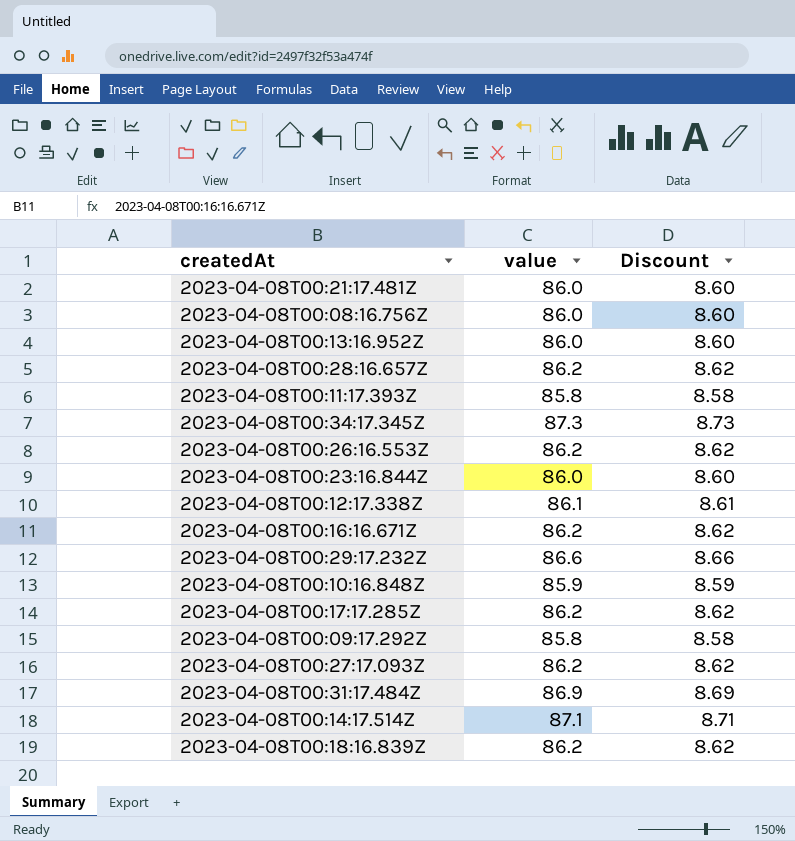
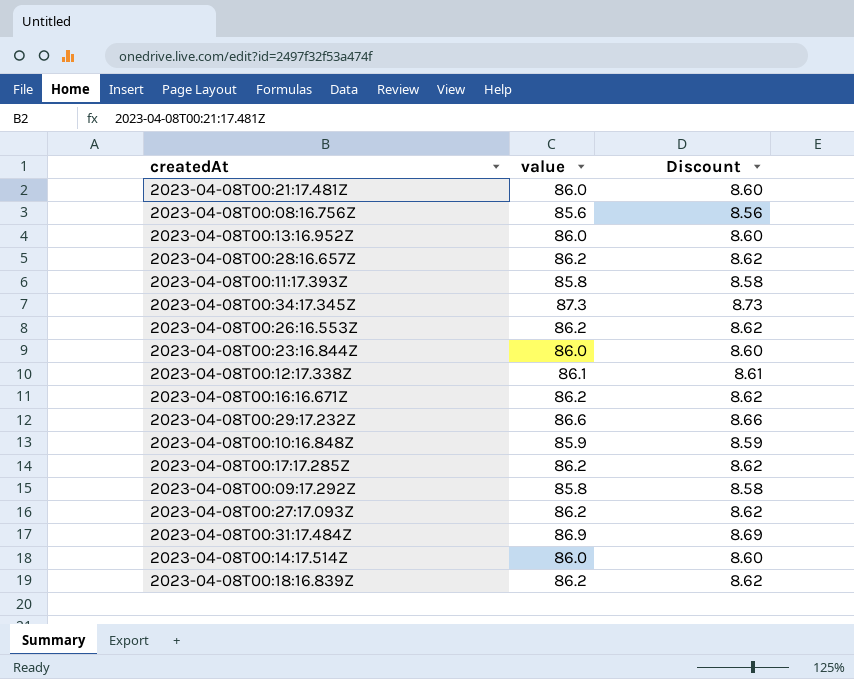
2023-04-08T00:08:16.756Z | value: 86.0 -> 85.6
2023-04-08T00:08:16.756Z | Discount: 8.60 -> 8.56
2023-04-08T00:14:17.514Z | value: 87.1 -> 86.0
2023-04-08T00:14:17.514Z | Discount: 8.71 -> 8.60

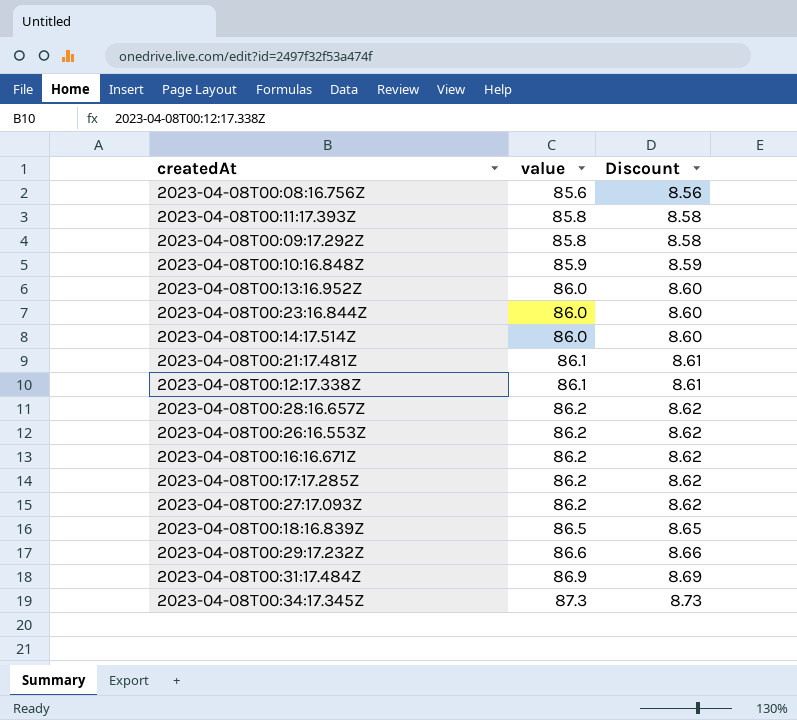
row order: none -> value ascending
2023-04-08T00:21:17.481Z | value: 86.0 -> 86.1
2023-04-08T00:21:17.481Z | Discount: 8.60 -> 8.61
2023-04-08T00:18:16.839Z | value: 86.2 -> 86.5
2023-04-08T00:18:16.839Z | Discount: 8.62 -> 8.65

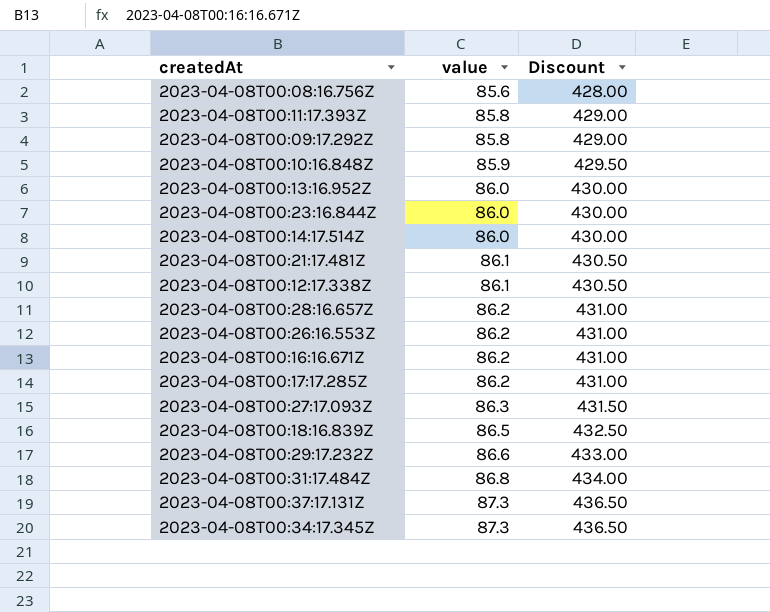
column Discount | formula: [value] * 0.1 -> [value] * 5
2023-04-08T00:27:17.093Z | value: 86.2 -> 86.3
2023-04-08T00:31:17.484Z | value: 86.9 -> 86.8
row 2023-04-08T00:37:17.131Z: none -> 87.3 | 436.50

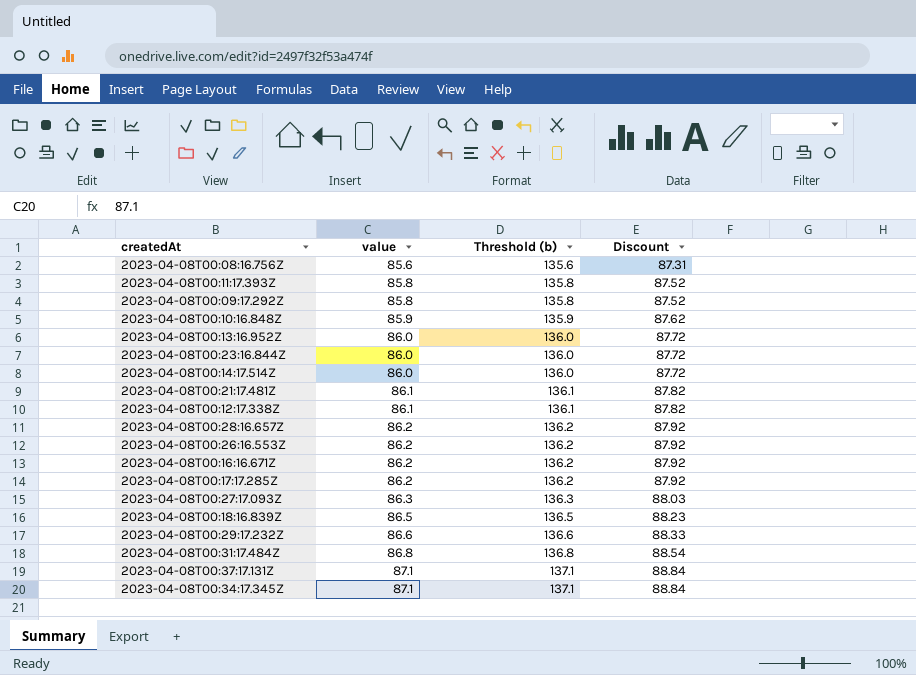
column Threshold (b) | formula: none -> [value] + 50
column Discount | formula: [value] * 5 -> [value] * 1.02
2023-04-08T00:37:17.131Z | value: 87.3 -> 87.1
2023-04-08T00:34:17.345Z | value: 87.3 -> 87.1

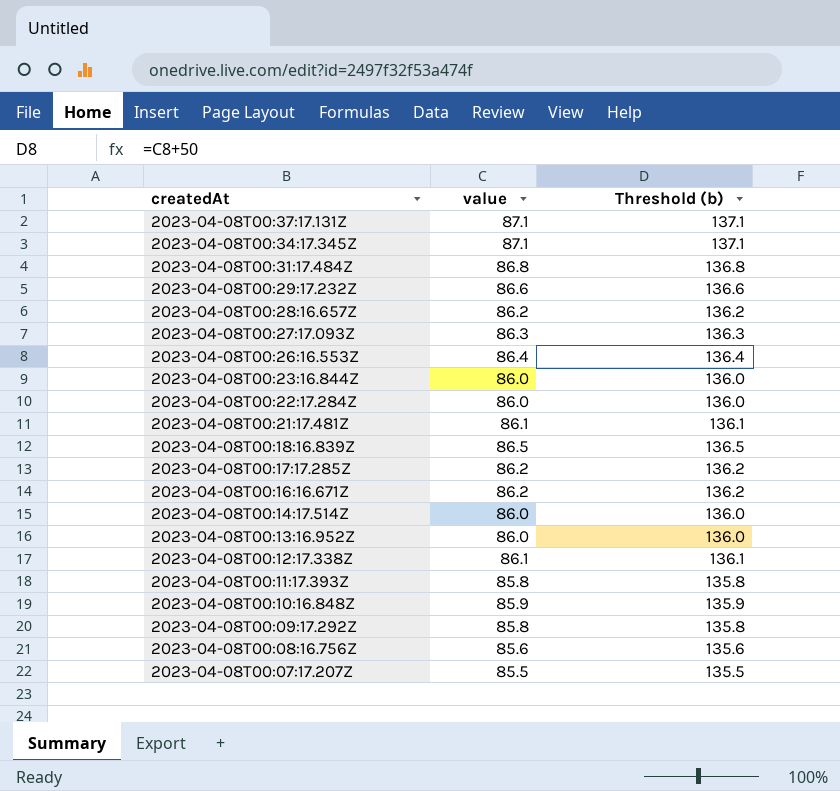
row order: value ascending -> createdAt descending
column Discount | formula: [value] * 1.02 -> none
2023-04-08T00:26:16.553Z | value: 86.2 -> 86.4
2023-04-08T00:26:16.553Z | Threshold (b): 136.2 -> 136.4
row 2023-04-08T00:22:17.284Z: none -> 86.0 | 136.0
row 2023-04-08T00:07:17.207Z: none -> 85.5 | 135.5

